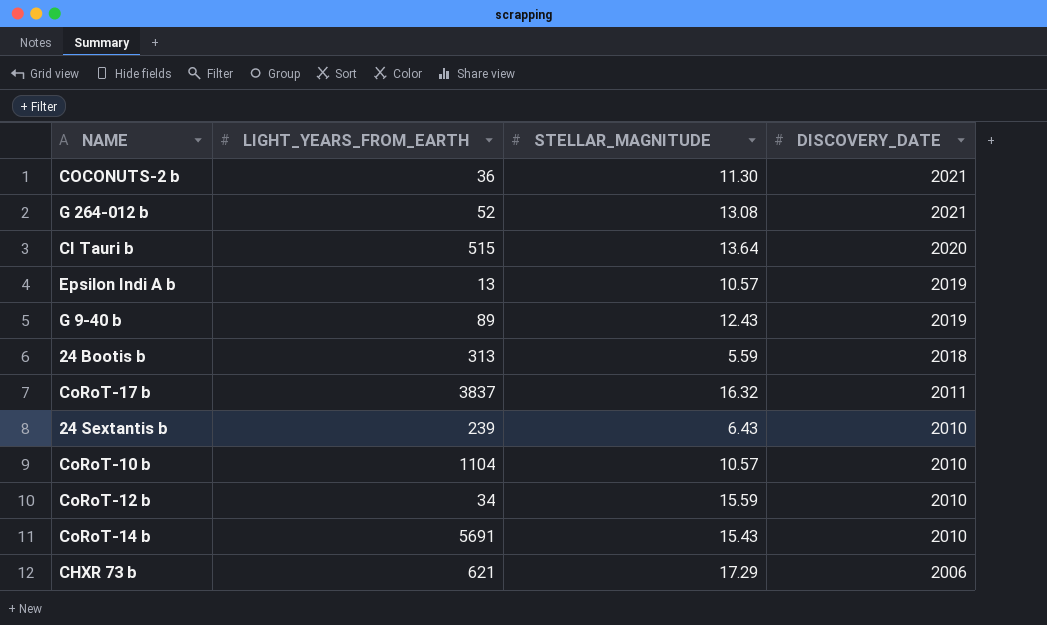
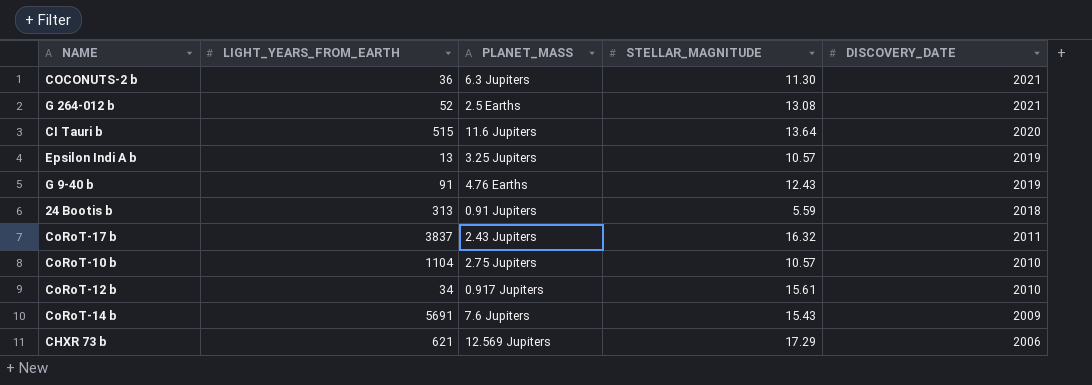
column PLANET_MASS | position: none -> 3
row 24 Sextantis b: 239 | 6.43 | 2010 -> none
G 9-40 b | LIGHT_YEARS_FROM_EARTH: 89 -> 91
CoRoT-12 b | STELLAR_MAGNITUDE: 15.59 -> 15.61
CoRoT-14 b | DISCOVERY_DATE: 2010 -> 2009

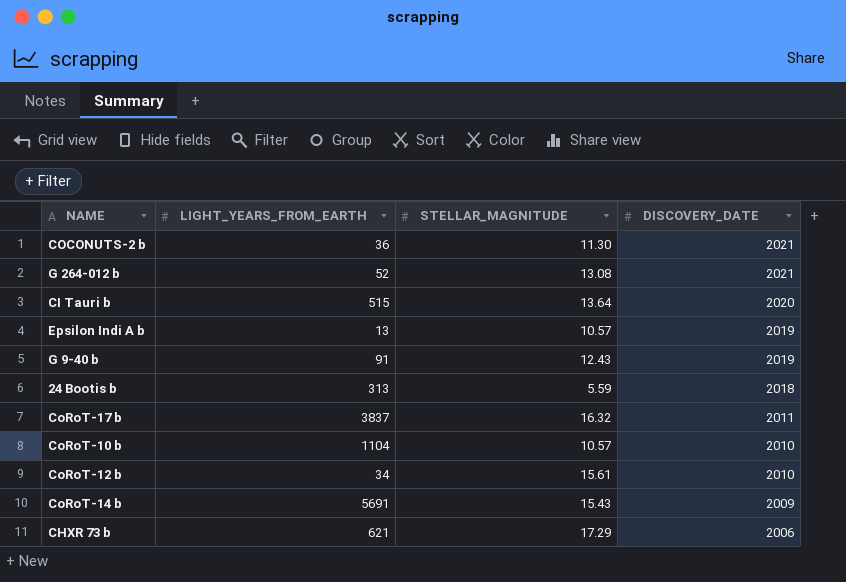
column PLANET_MASS | position: 3 -> none

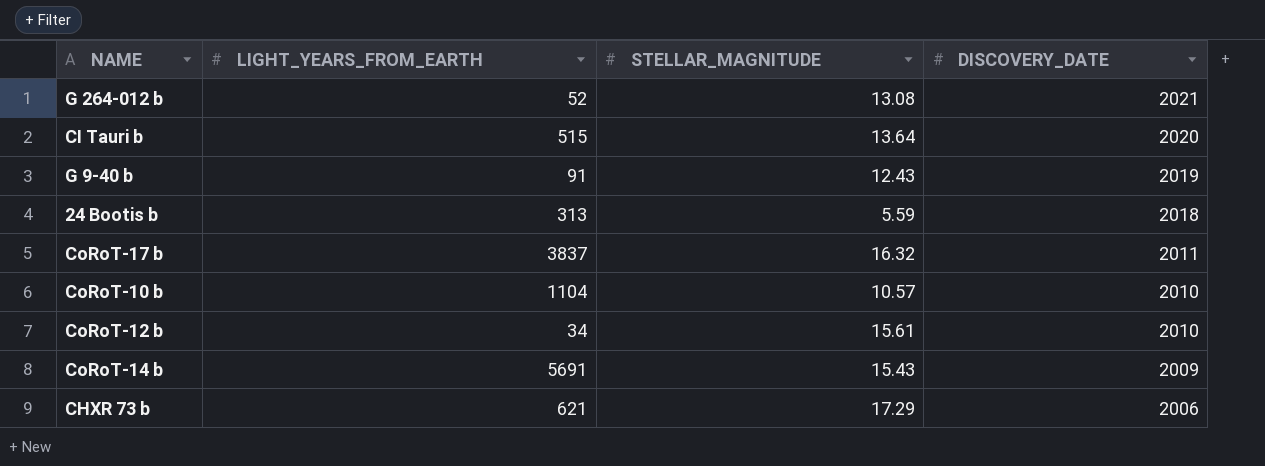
row COCONUTS-2 b: 36 | 11.30 | 2021 -> none
row Epsilon Indi A b: 13 | 10.57 | 2019 -> none

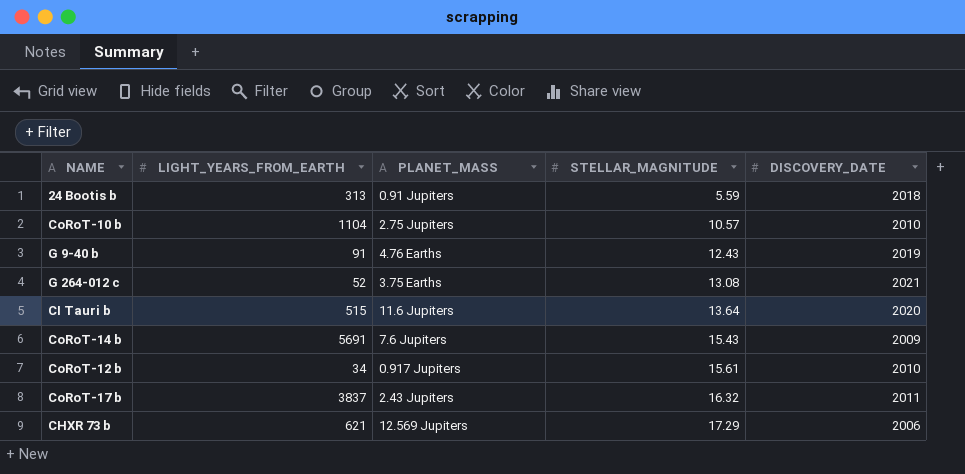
row order: DISCOVERY_DATE descending -> STELLAR_MAGNITUDE ascending
column PLANET_MASS | position: none -> 3
row G 264-012 b: 52 | 13.08 | 2021 -> none
row G 264-012 c: none -> 52 | 3.75 Earths | 13.08 | 2021

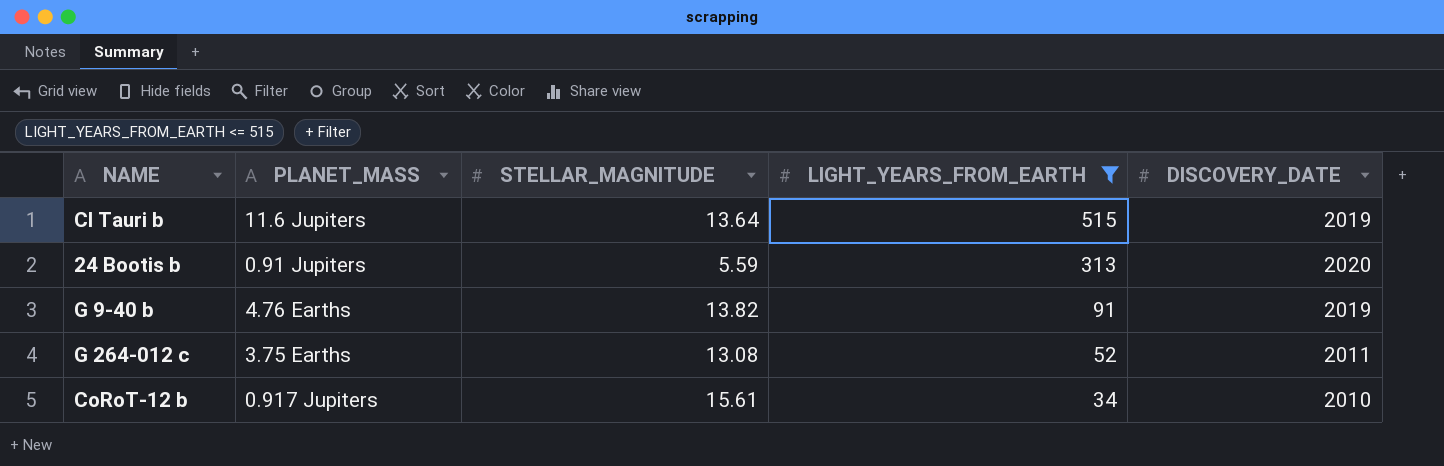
filter: none -> LIGHT_YEARS_FROM_EARTH <= 515
row order: STELLAR_MAGNITUDE ascending -> LIGHT_YEARS_FROM_EARTH descending
column LIGHT_YEARS_FROM_EARTH | position: 2 -> 4
CI Tauri b | DISCOVERY_DATE: 2020 -> 2019
24 Bootis b | DISCOVERY_DATE: 2018 -> 2020
G 9-40 b | STELLAR_MAGNITUDE: 12.43 -> 13.82
G 264-012 c | DISCOVERY_DATE: 2021 -> 2011

